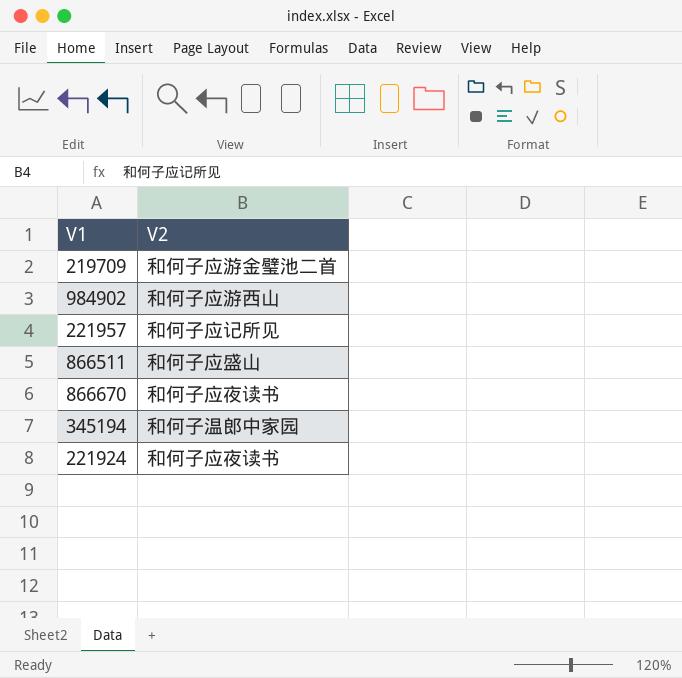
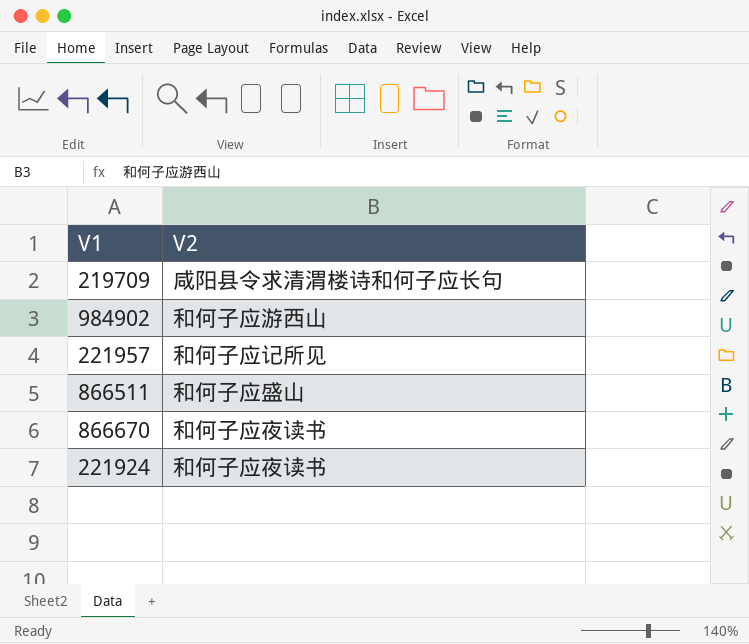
row 345194: 和何子温郎中家园 -> none
219709 | V2: 和何子应游金璧池二首 -> 咸阳县令求清渭楼诗和何子应长句

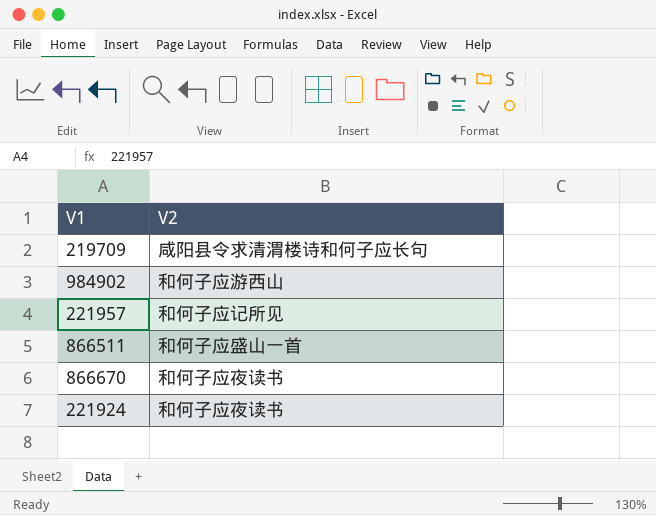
866511 | V2: 和何子应盛山 -> 和何子应盛山一首

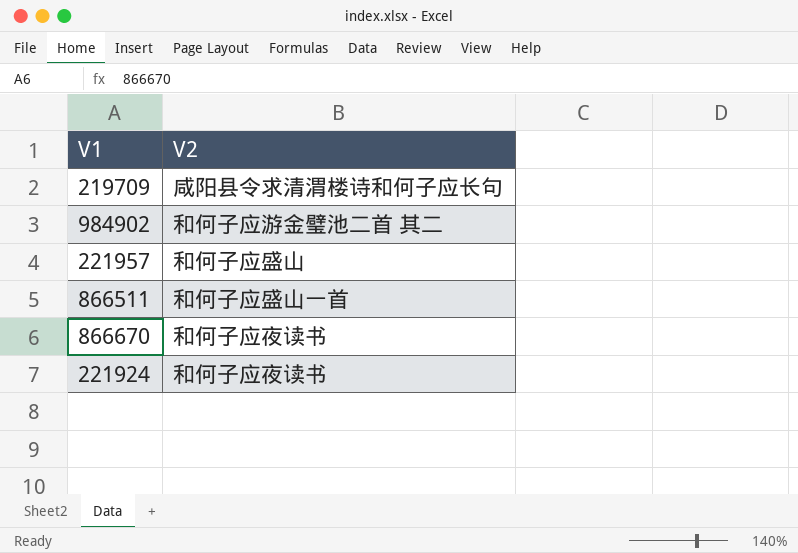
984902 | V2: 和何子应游西山 -> 和何子应游金璧池二首 其二
221957 | V2: 和何子应记所见 -> 和何子应盛山

